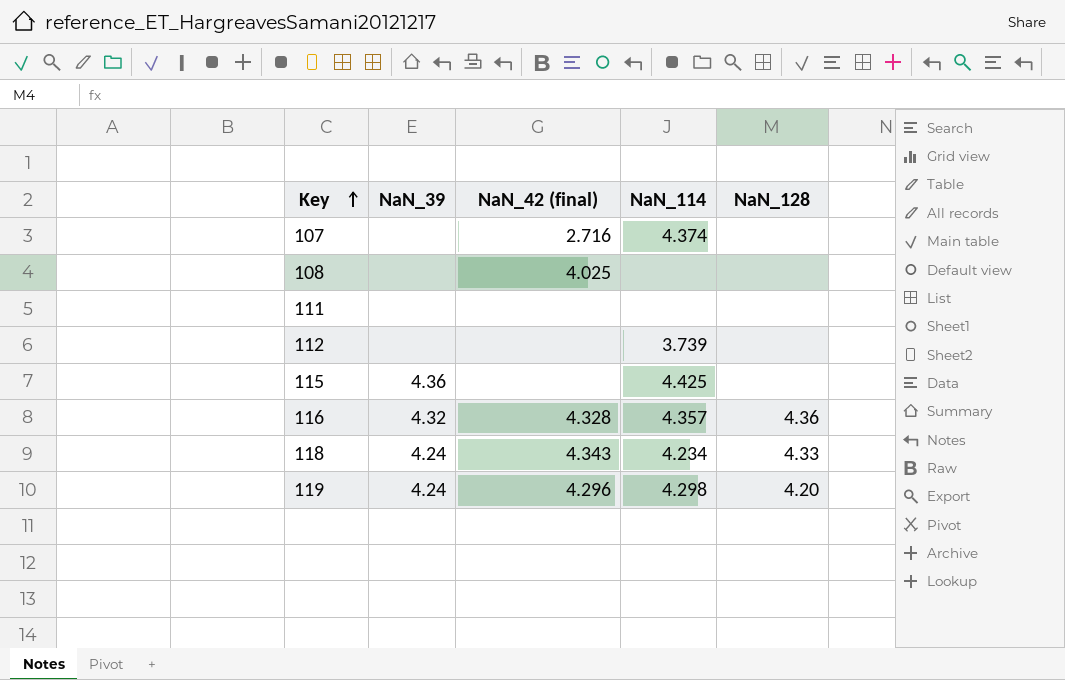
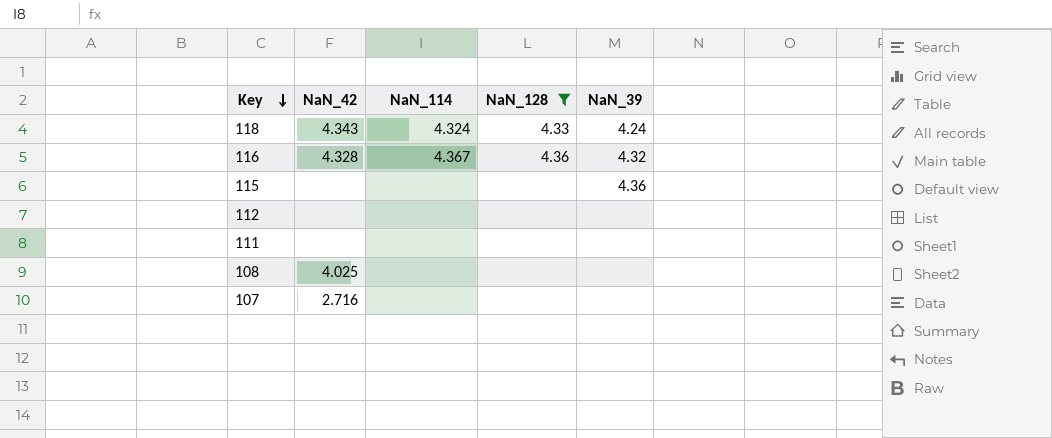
filter: none -> NaN_128 != 4.20
row order: Key ascending -> Key descending
column name: NaN_42 (final) -> NaN_42
column NaN_39 | position: 2 -> 5
118 | NaN_114: 4.234 -> 4.324
116 | NaN_114: 4.357 -> 4.367
115 | NaN_114: 4.425 -> none
112 | NaN_114: 3.739 -> none
107 | NaN_114: 4.374 -> none

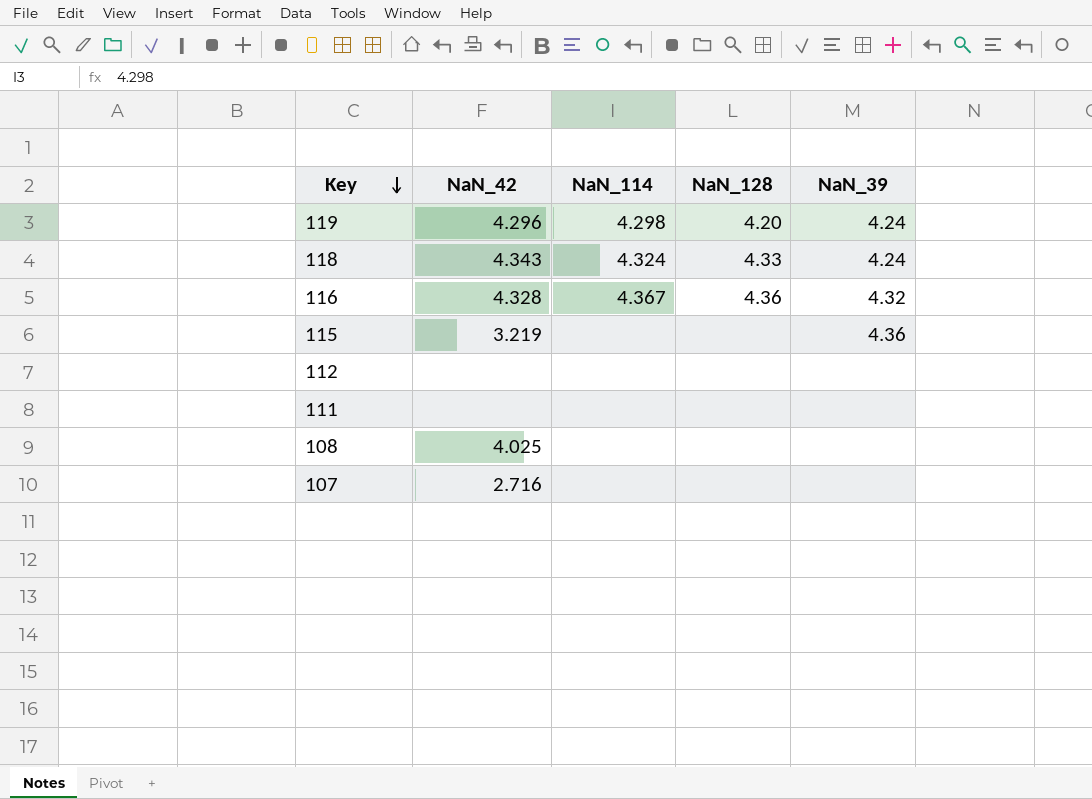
filter: NaN_128 != 4.20 -> none
115 | NaN_42: none -> 3.219

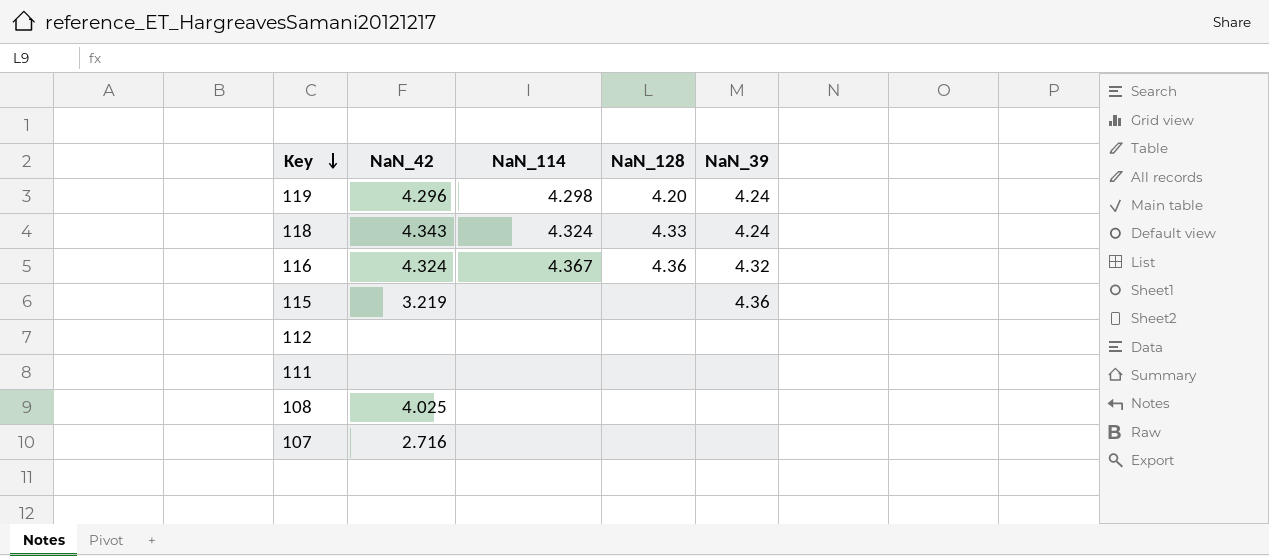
116 | NaN_42: 4.328 -> 4.324

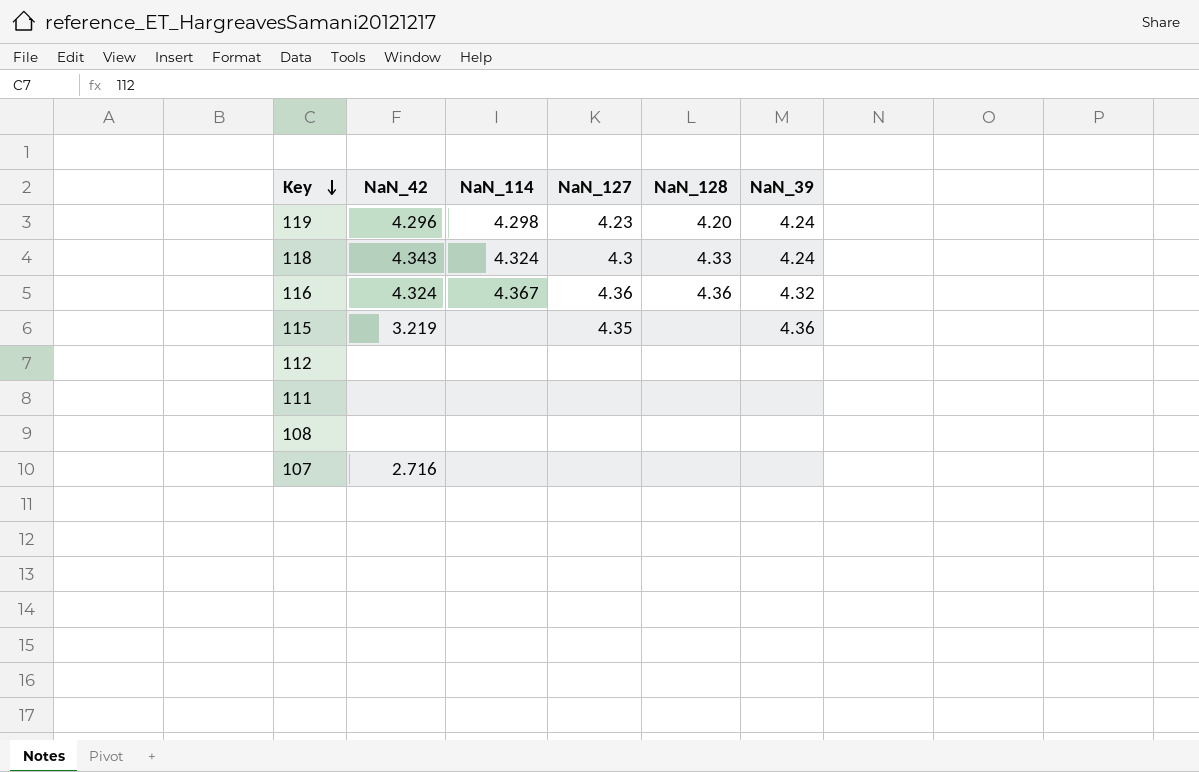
column NaN_127 | position: none -> 4
108 | NaN_42: 4.025 -> none

